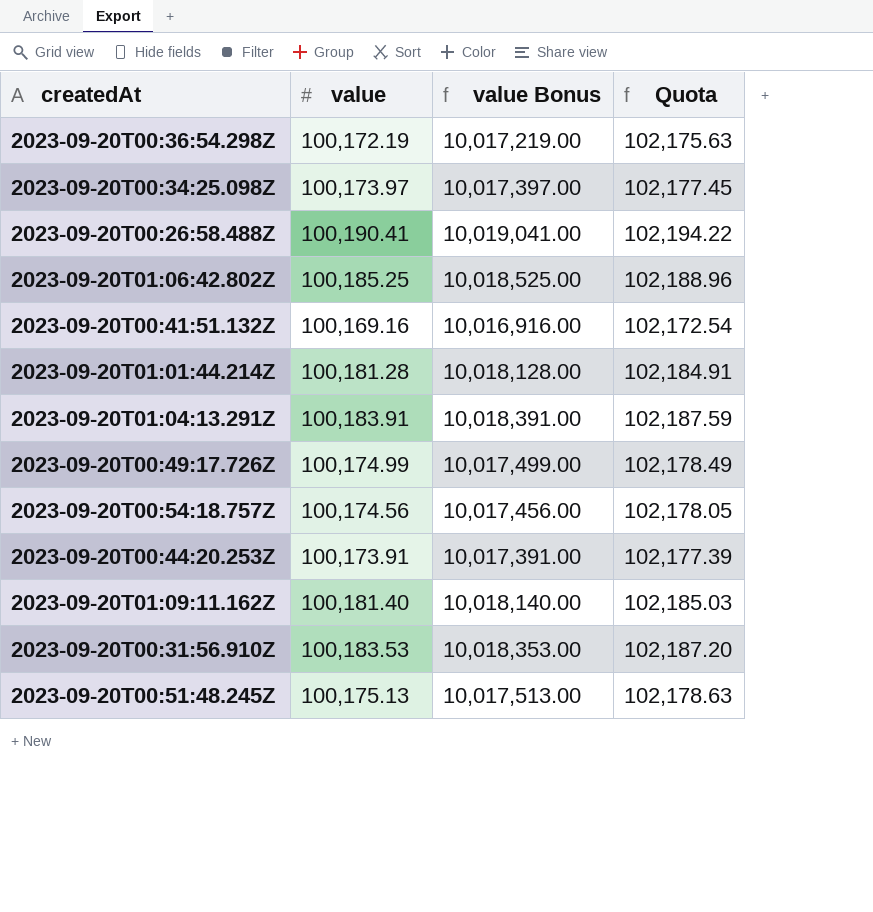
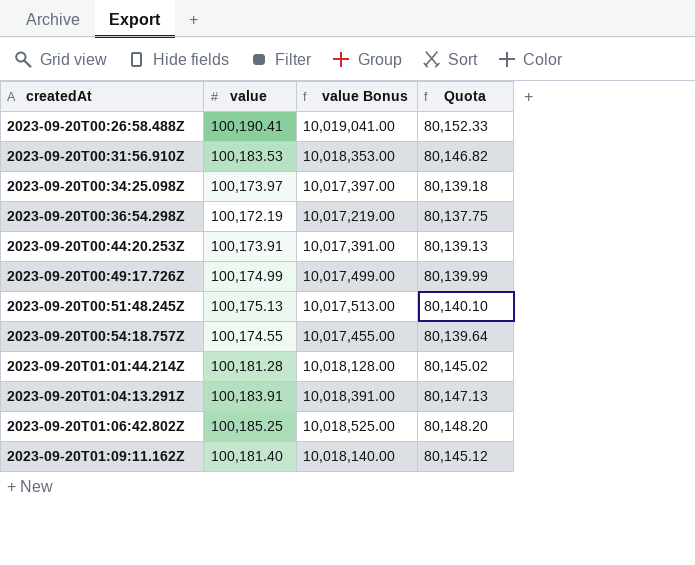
row order: none -> createdAt ascending
column Quota | formula: [value] * 1.02 -> [value] * 0.8
row 2023-09-20T00:41:51.132Z: 100,169.16 | 10,016,916.00 | 102,172.54 -> none
2023-09-20T00:54:18.757Z | value: 100,174.56 -> 100,174.55
2023-09-20T00:54:18.757Z | value Bonus: 10,017,456.00 -> 10,017,455.00

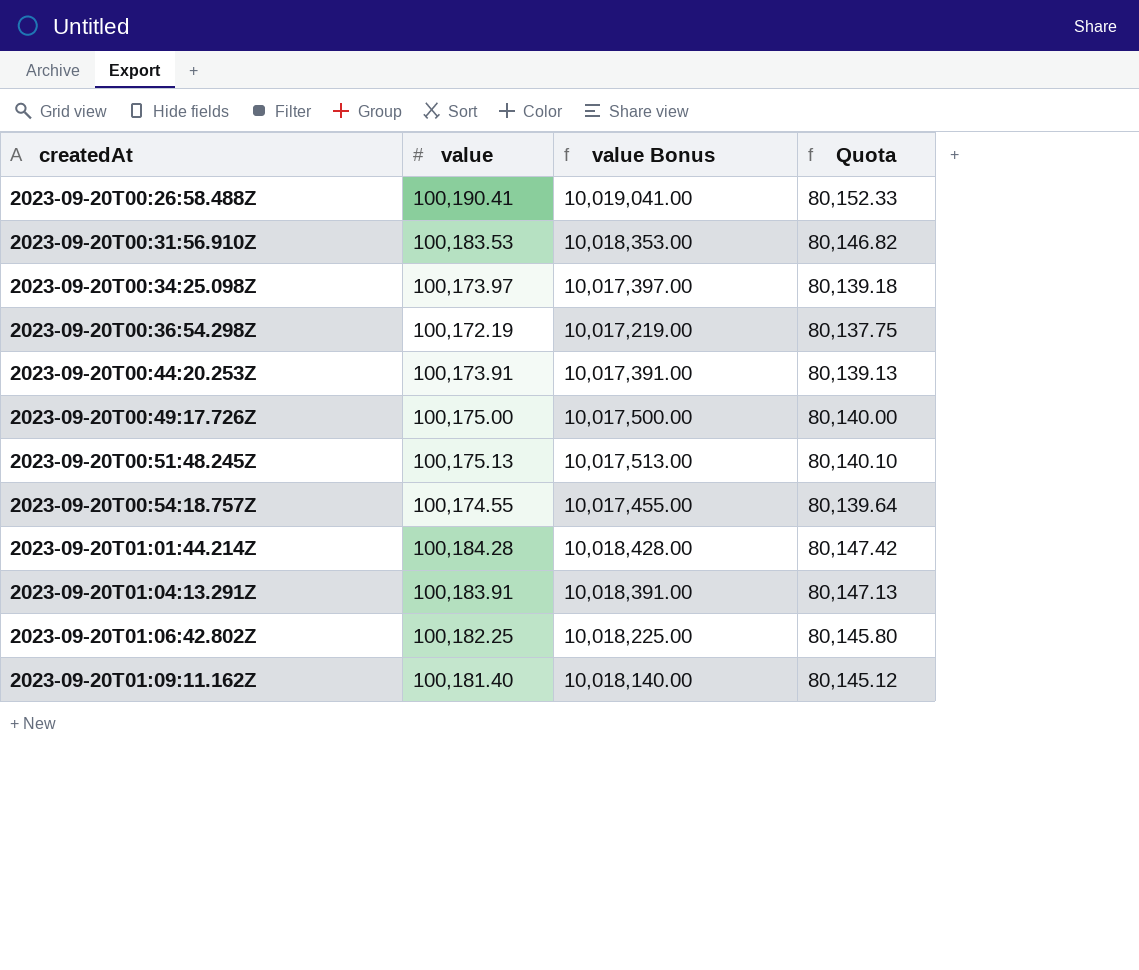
2023-09-20T00:49:17.726Z | value: 100,174.99 -> 100,175.00
2023-09-20T00:49:17.726Z | value Bonus: 10,017,499.00 -> 10,017,500.00
2023-09-20T00:49:17.726Z | Quota: 80,139.99 -> 80,140.00
2023-09-20T01:01:44.214Z | value: 100,181.28 -> 100,184.28
2023-09-20T01:01:44.214Z | value Bonus: 10,018,128.00 -> 10,018,428.00
2023-09-20T01:01:44.214Z | Quota: 80,145.02 -> 80,147.42
2023-09-20T01:06:42.802Z | value: 100,185.25 -> 100,182.25
2023-09-20T01:06:42.802Z | value Bonus: 10,018,525.00 -> 10,018,225.00
2023-09-20T01:06:42.802Z | Quota: 80,148.20 -> 80,145.80

